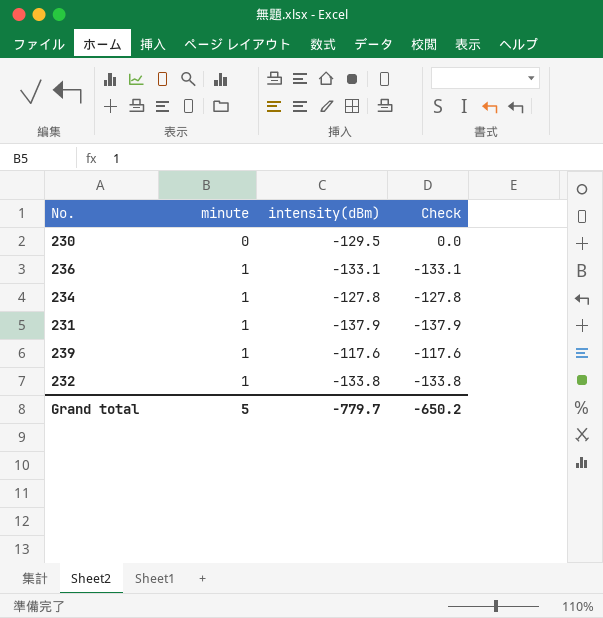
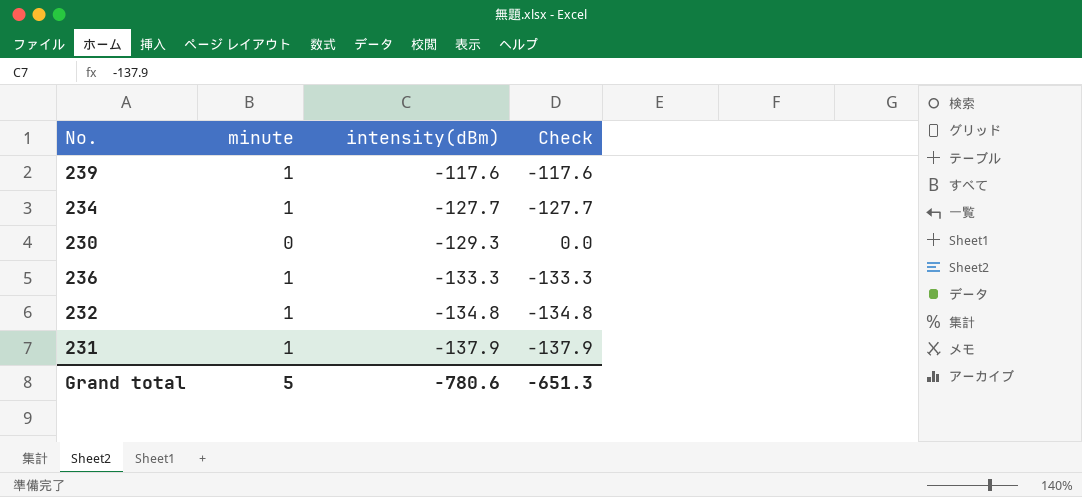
row order: minute ascending -> intensity(dBm) descending
234 | intensity(dBm): -127.8 -> -127.7
234 | Check: -127.8 -> -127.7
230 | intensity(dBm): -129.5 -> -129.3
236 | intensity(dBm): -133.1 -> -133.3
236 | Check: -133.1 -> -133.3
232 | intensity(dBm): -133.8 -> -134.8
232 | Check: -133.8 -> -134.8
Grand total | intensity(dBm): -779.7 -> -780.6
Grand total | Check: -650.2 -> -651.3

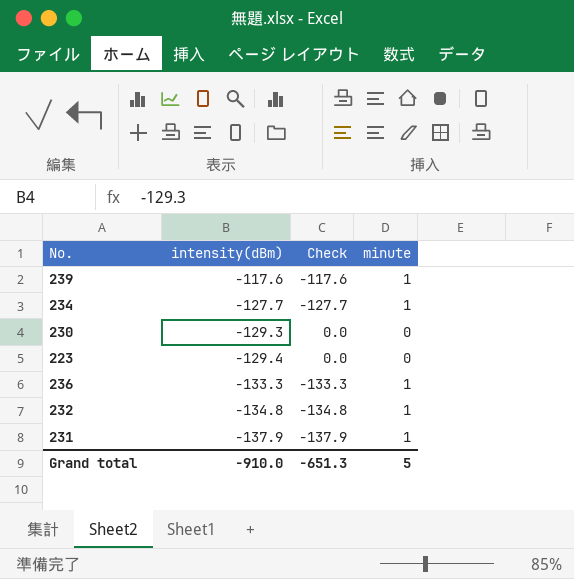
column minute | position: 2 -> 4
row 223: none -> -129.4 | 0.0 | 0
Grand total | intensity(dBm): -780.6 -> -910.0

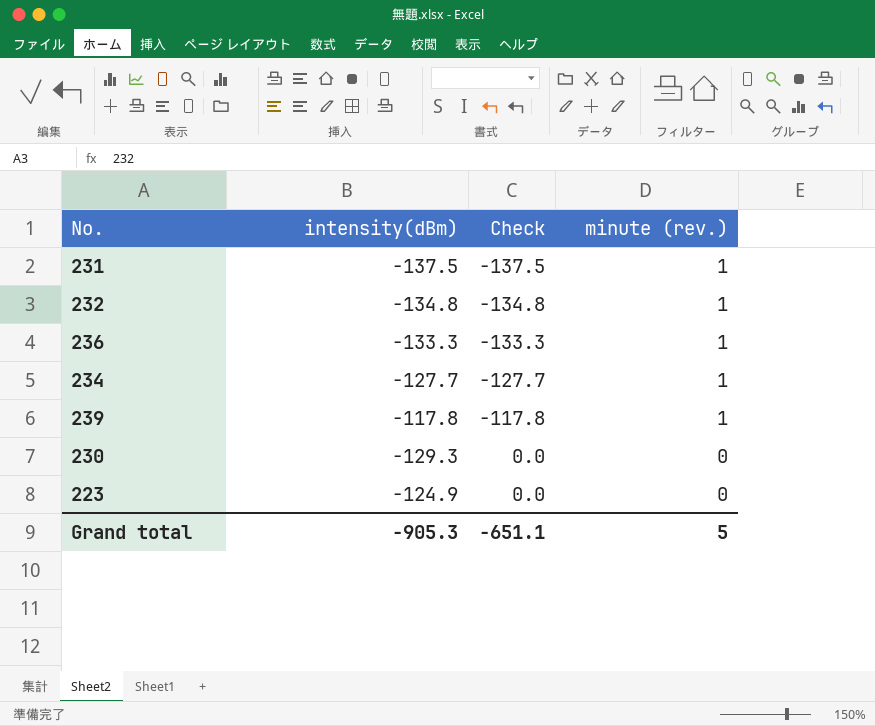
row order: intensity(dBm) descending -> Check ascending
column name: minute -> minute (rev.)
231 | intensity(dBm): -137.9 -> -137.5
231 | Check: -137.9 -> -137.5
239 | intensity(dBm): -117.6 -> -117.8
239 | Check: -117.6 -> -117.8
223 | intensity(dBm): -129.4 -> -124.9
Grand total | intensity(dBm): -910.0 -> -905.3
Grand total | Check: -651.3 -> -651.1

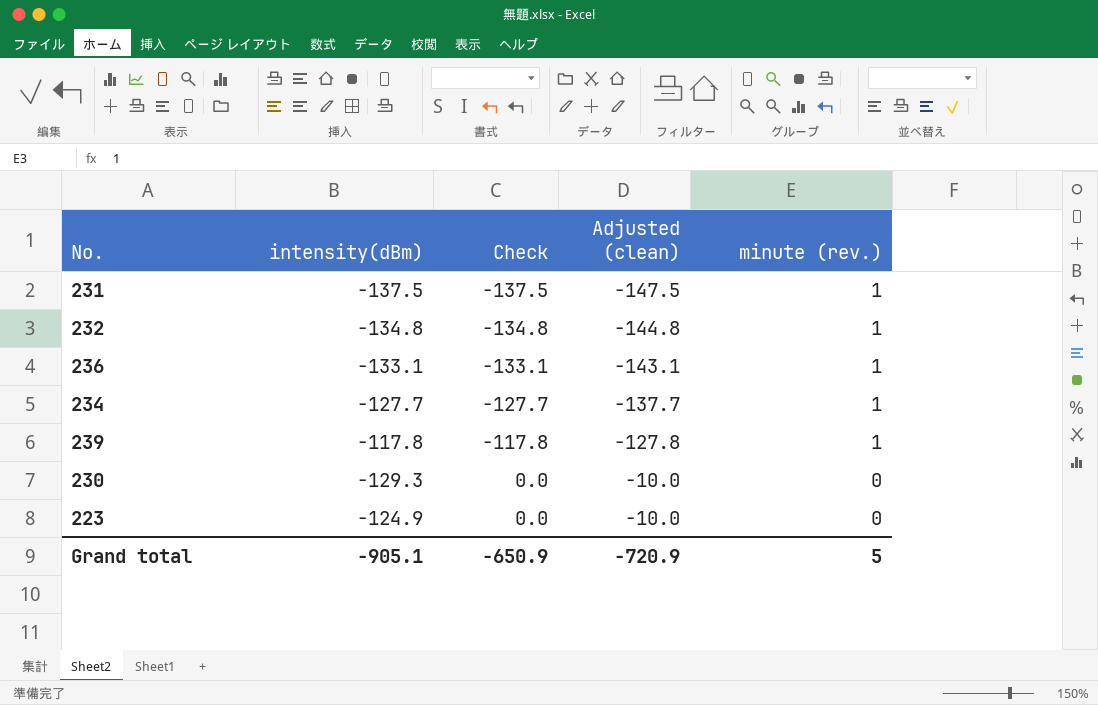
column Adjusted (clean) | formula: none -> [Check] - 10
236 | intensity(dBm): -133.3 -> -133.1
236 | Check: -133.3 -> -133.1
Grand total | intensity(dBm): -905.3 -> -905.1
Grand total | Check: -651.1 -> -650.9

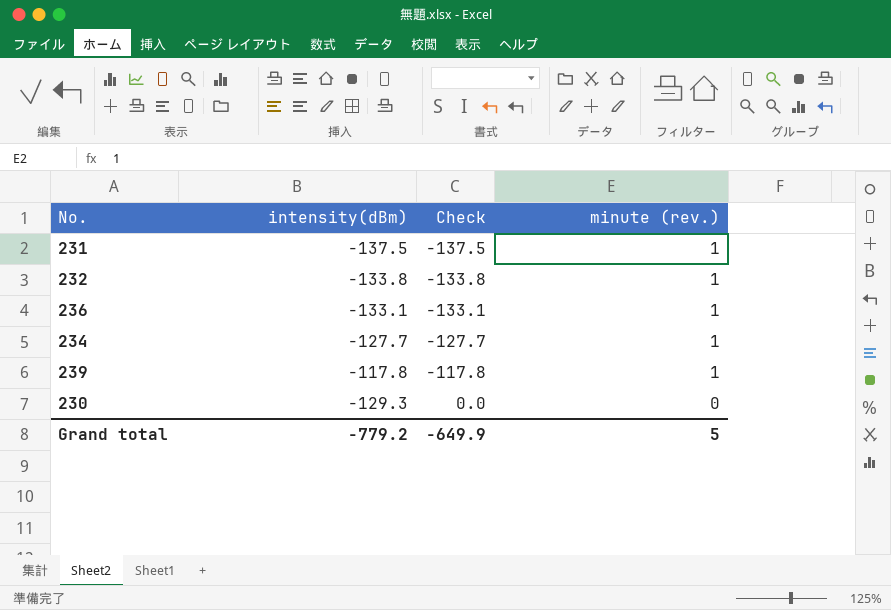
column Adjusted (clean) | formula: [Check] - 10 -> none
row 223: -124.9 | 0.0 | -10.0 | 0 -> none
232 | intensity(dBm): -134.8 -> -133.8
232 | Check: -134.8 -> -133.8
Grand total | intensity(dBm): -905.1 -> -779.2
Grand total | Check: -650.9 -> -649.9

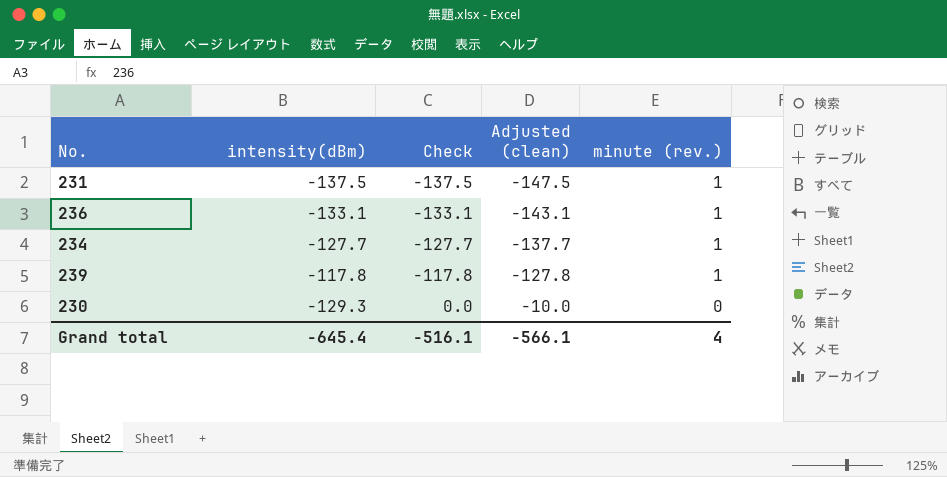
column Adjusted (clean) | formula: none -> [Check] - 10
row 232: -133.8 | -133.8 | 1 -> none
Grand total | intensity(dBm): -779.2 -> -645.4
Grand total | Check: -649.9 -> -516.1
Grand total | minute (rev.): 5 -> 4

